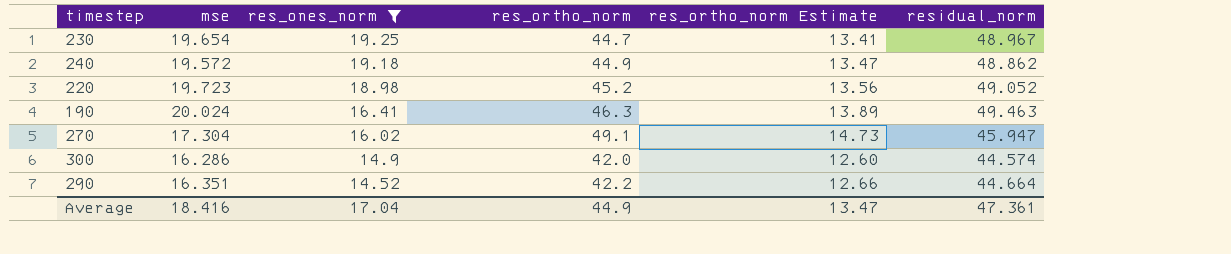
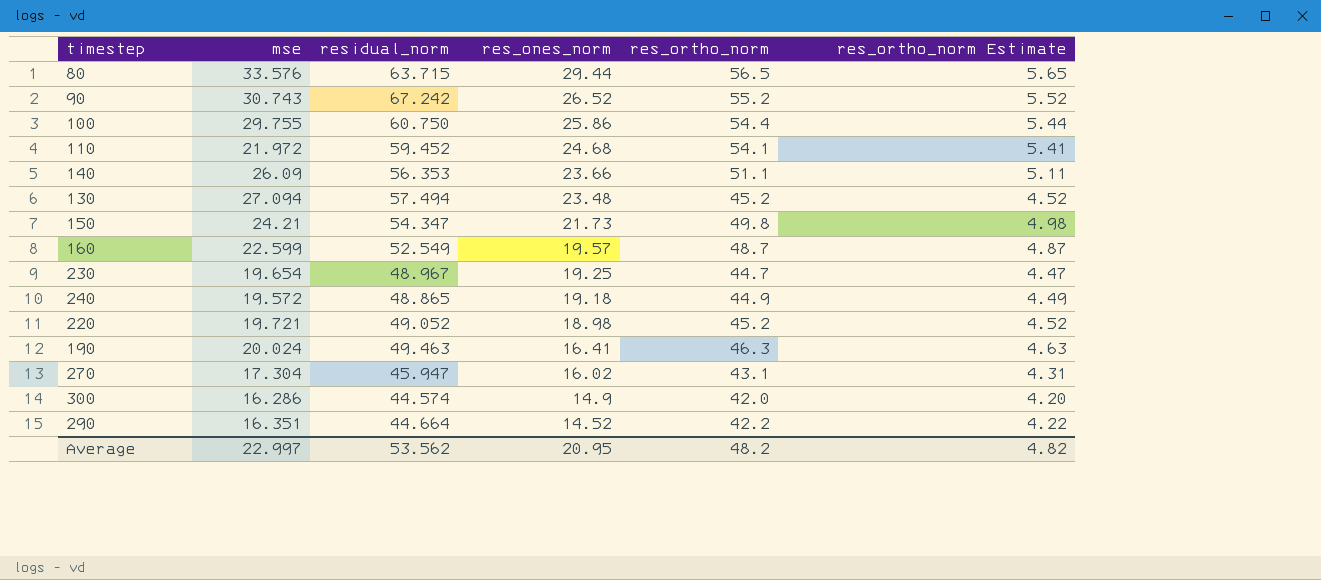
filter: res_ones_norm <= 19.25 -> none
column residual_norm | position: 6 -> 3
column res_ortho_norm Estimate | formula: [res_ortho_norm] * 0.3 -> [res_ortho_norm] * 0.1
240 | residual_norm: 48.862 -> 48.865
220 | mse: 19.723 -> 19.721
270 | res_ortho_norm: 49.1 -> 43.1
Average | mse: 18.416 -> 22.997
Average | residual_norm: 47.361 -> 53.562
Average | res_ones_norm: 17.04 -> 20.95
Average | res_ortho_norm: 44.9 -> 48.2
Average | res_ortho_norm Estimate: 13.47 -> 4.82

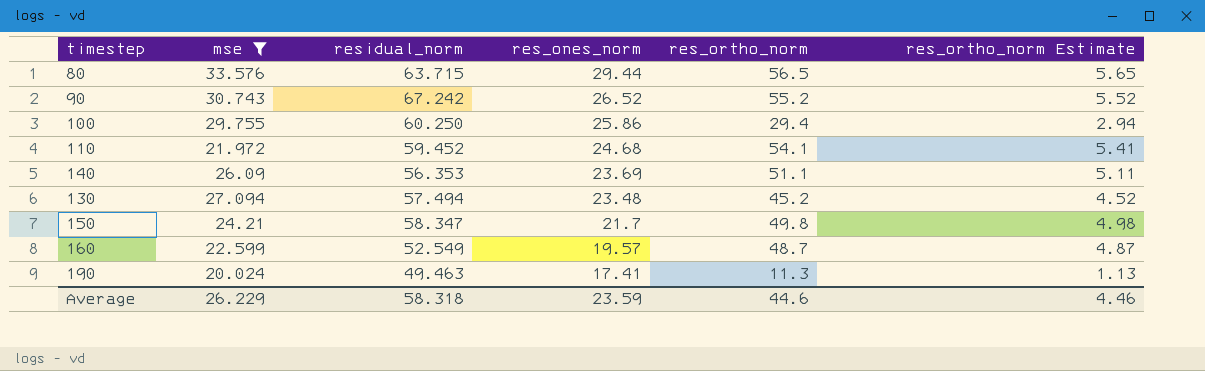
filter: none -> mse >= 20.024
100 | residual_norm: 60.750 -> 60.250
100 | res_ortho_norm: 54.4 -> 29.4
100 | res_ortho_norm Estimate: 5.44 -> 2.94
140 | res_ones_norm: 23.66 -> 23.69
150 | residual_norm: 54.347 -> 58.347
150 | res_ones_norm: 21.73 -> 21.7
190 | res_ones_norm: 16.41 -> 17.41
190 | res_ortho_norm: 46.3 -> 11.3
190 | res_ortho_norm Estimate: 4.63 -> 1.13
Average | mse: 22.997 -> 26.229
Average | residual_norm: 53.562 -> 58.318
Average | res_ones_norm: 20.95 -> 23.59
Average | res_ortho_norm: 48.2 -> 44.6
Average | res_ortho_norm Estimate: 4.82 -> 4.46

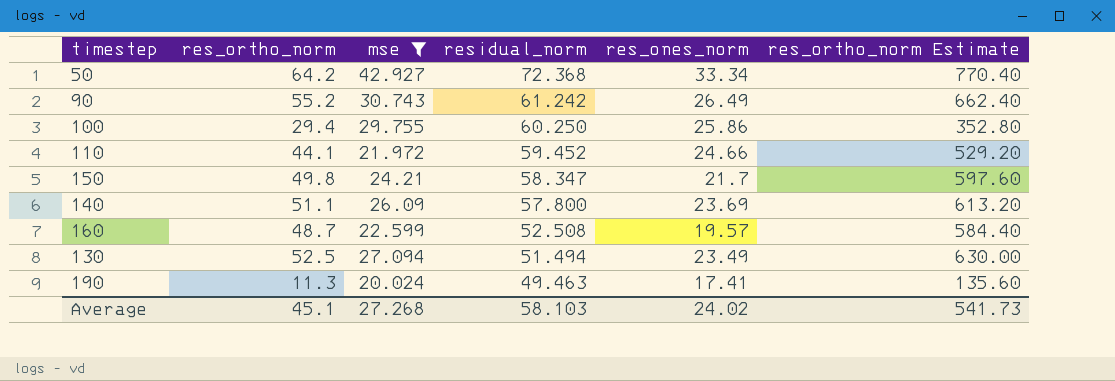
row order: res_ones_norm descending -> residual_norm descending
column res_ortho_norm | position: 5 -> 2
column res_ortho_norm Estimate | formula: [res_ortho_norm] * 0.1 -> [res_ortho_norm] * 12
row 80: 33.576 | 63.715 | 29.44 | 56.5 | 5.65 -> none
row 50: none -> 64.2 | 42.927 | 72.368 | 33.34 | 770.40
90 | residual_norm: 67.242 -> 61.242
90 | res_ones_norm: 26.52 -> 26.49
110 | res_ortho_norm: 54.1 -> 44.1
110 | res_ones_norm: 24.68 -> 24.66
140 | residual_norm: 56.353 -> 57.800
160 | residual_norm: 52.549 -> 52.508
130 | res_ortho_norm: 45.2 -> 52.5
130 | residual_norm: 57.494 -> 51.494
130 | res_ones_norm: 23.48 -> 23.49
Average | res_ortho_norm: 44.6 -> 45.1
Average | mse: 26.229 -> 27.268
Average | residual_norm: 58.318 -> 58.103
Average | res_ones_norm: 23.59 -> 24.02
Average | res_ortho_norm Estimate: 4.46 -> 541.73

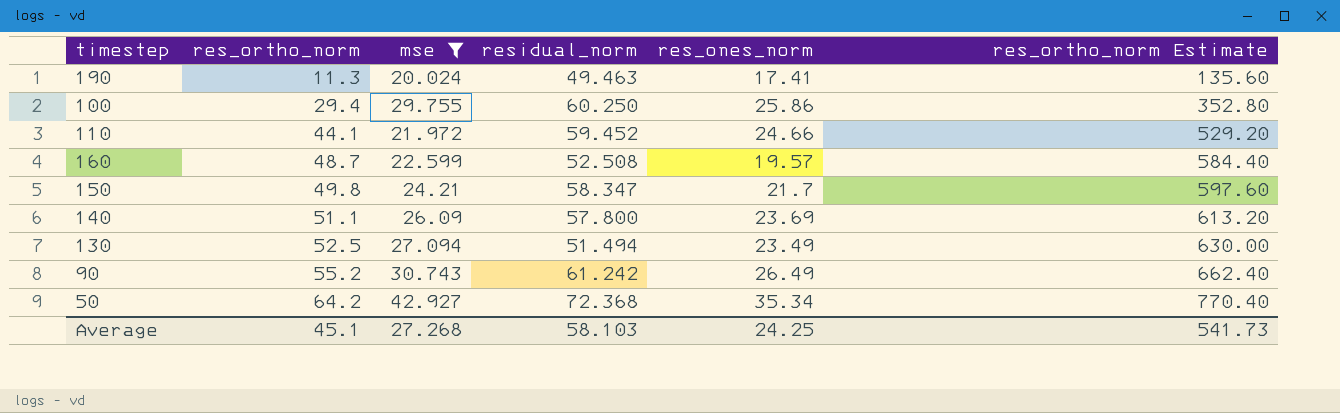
row order: residual_norm descending -> res_ortho_norm ascending
50 | res_ones_norm: 33.34 -> 35.34
Average | res_ones_norm: 24.02 -> 24.25

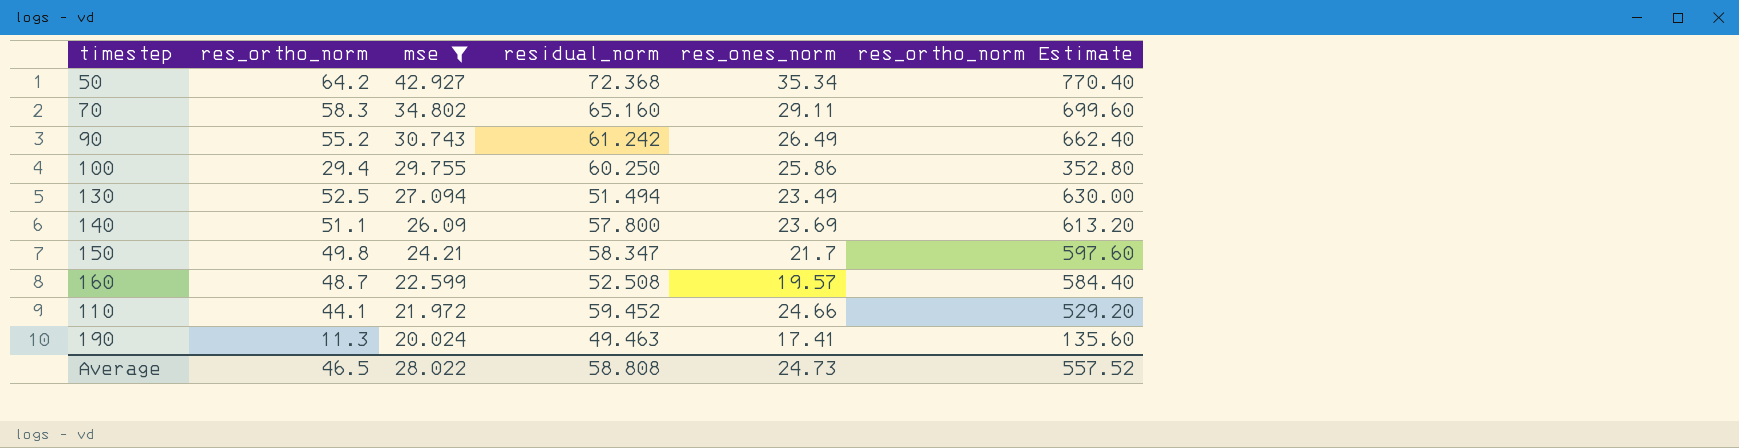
row order: res_ortho_norm ascending -> mse descending
row 70: none -> 58.3 | 34.802 | 65.160 | 29.11 | 699.60
Average | res_ortho_norm: 45.1 -> 46.5
Average | mse: 27.268 -> 28.022
Average | residual_norm: 58.103 -> 58.808
Average | res_ones_norm: 24.25 -> 24.73
Average | res_ortho_norm Estimate: 541.73 -> 557.52

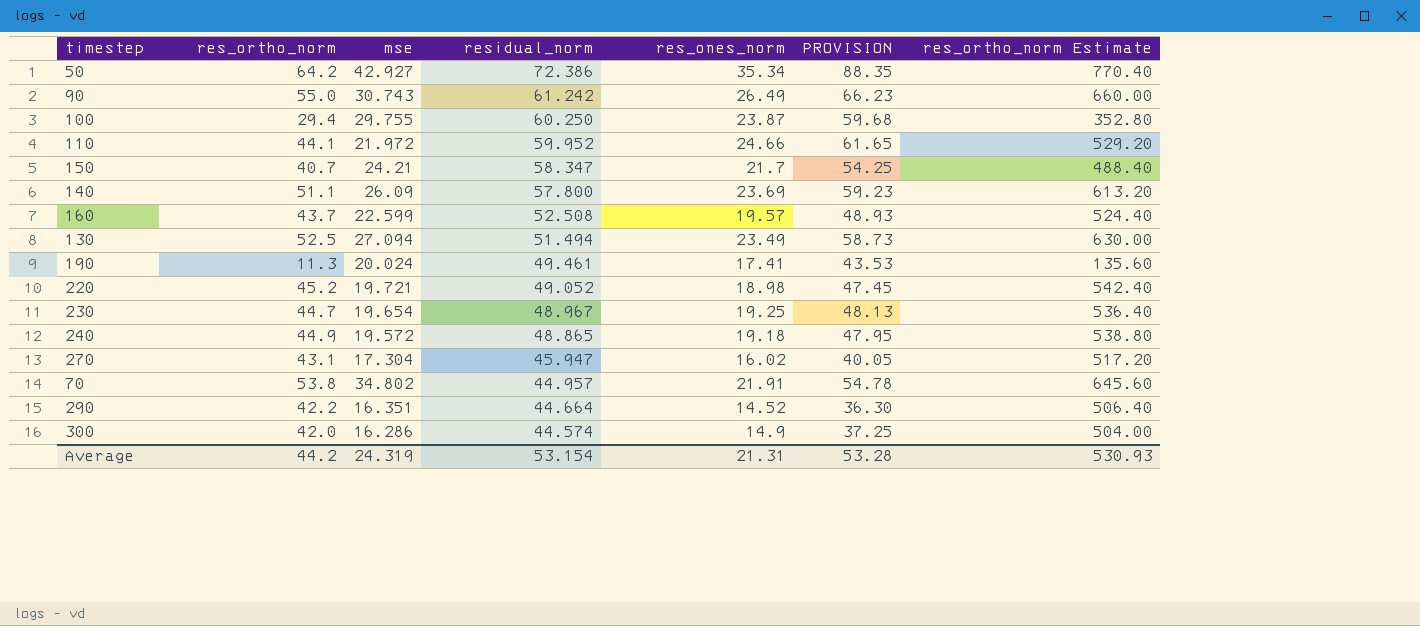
filter: mse >= 20.024 -> none
row order: mse descending -> residual_norm descending
column PROVISION | formula: none -> [res_ones_norm] * 2.5
50 | residual_norm: 72.368 -> 72.386
90 | res_ortho_norm: 55.2 -> 55.0
90 | res_ortho_norm Estimate: 662.40 -> 660.00
100 | res_ones_norm: 25.86 -> 23.87
110 | residual_norm: 59.452 -> 59.952
150 | res_ortho_norm: 49.8 -> 40.7
150 | res_ortho_norm Estimate: 597.60 -> 488.40
160 | res_ortho_norm: 48.7 -> 43.7
160 | res_ortho_norm Estimate: 584.40 -> 524.40
190 | residual_norm: 49.463 -> 49.461
70 | res_ortho_norm: 58.3 -> 53.8
70 | residual_norm: 65.160 -> 44.957
70 | res_ones_norm: 29.11 -> 21.91
70 | res_ortho_norm Estimate: 699.60 -> 645.60
Average | res_ortho_norm: 46.5 -> 44.2
Average | mse: 28.022 -> 24.319
Average | residual_norm: 58.808 -> 53.154
Average | res_ones_norm: 24.73 -> 21.31
Average | res_ortho_norm Estimate: 557.52 -> 530.93

